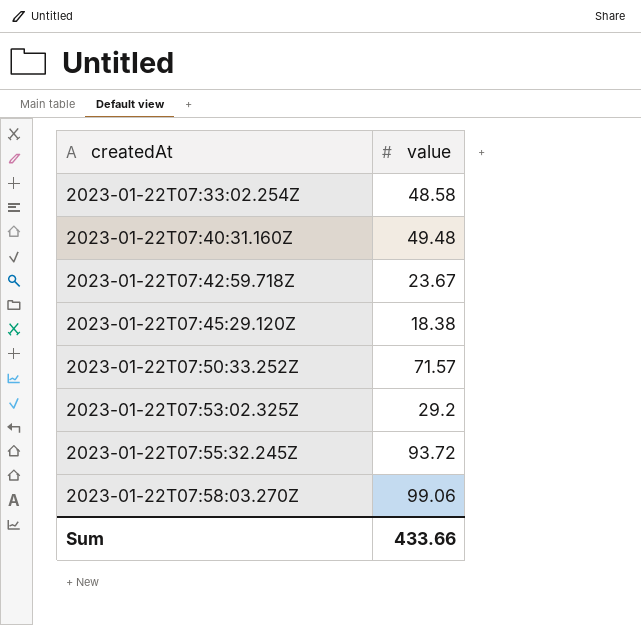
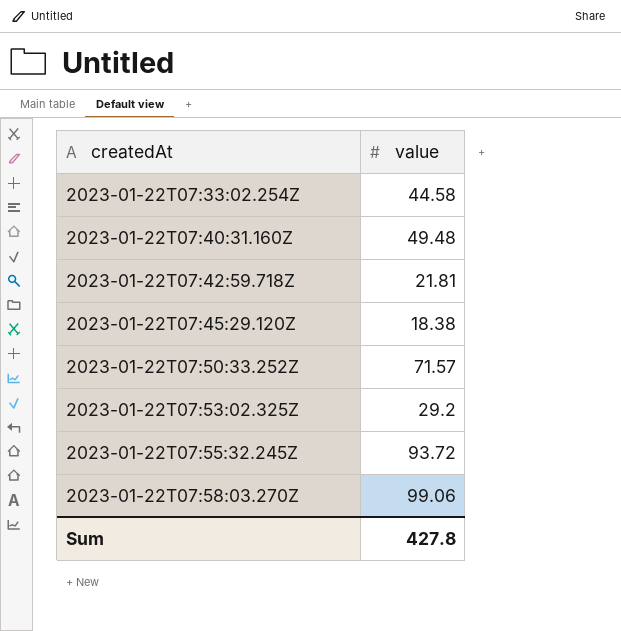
2023-01-22T07:33:02.254Z | value: 48.58 -> 44.58
2023-01-22T07:42:59.718Z | value: 23.67 -> 21.81
Sum | value: 433.66 -> 427.8

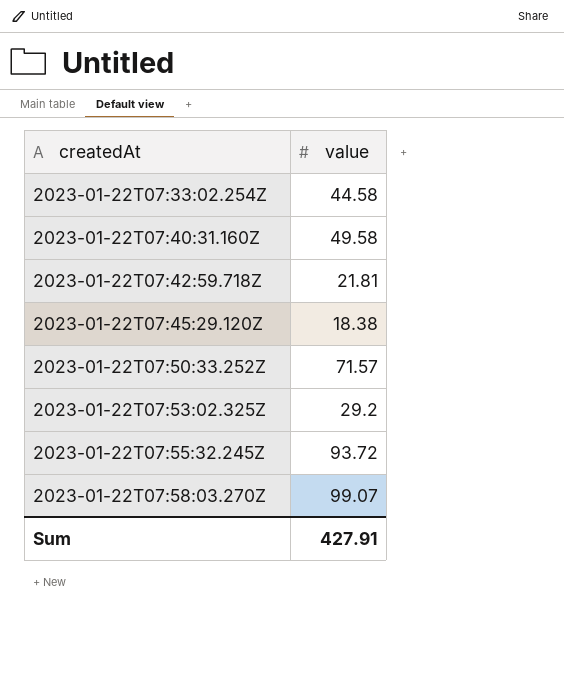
2023-01-22T07:40:31.160Z | value: 49.48 -> 49.58
2023-01-22T07:58:03.270Z | value: 99.06 -> 99.07
Sum | value: 427.8 -> 427.91

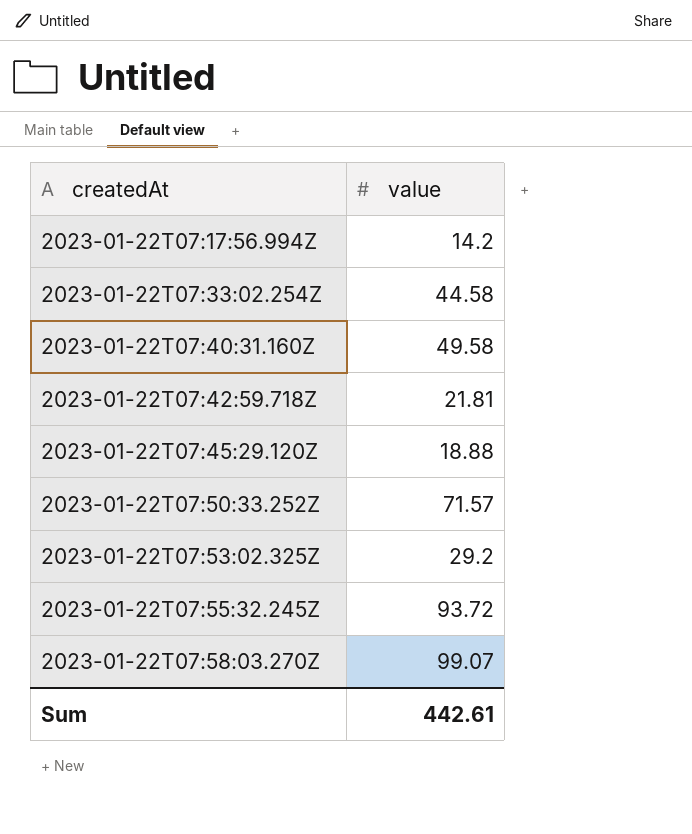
row 2023-01-22T07:17:56.994Z: none -> 14.2
2023-01-22T07:45:29.120Z | value: 18.38 -> 18.88
Sum | value: 427.91 -> 442.61

